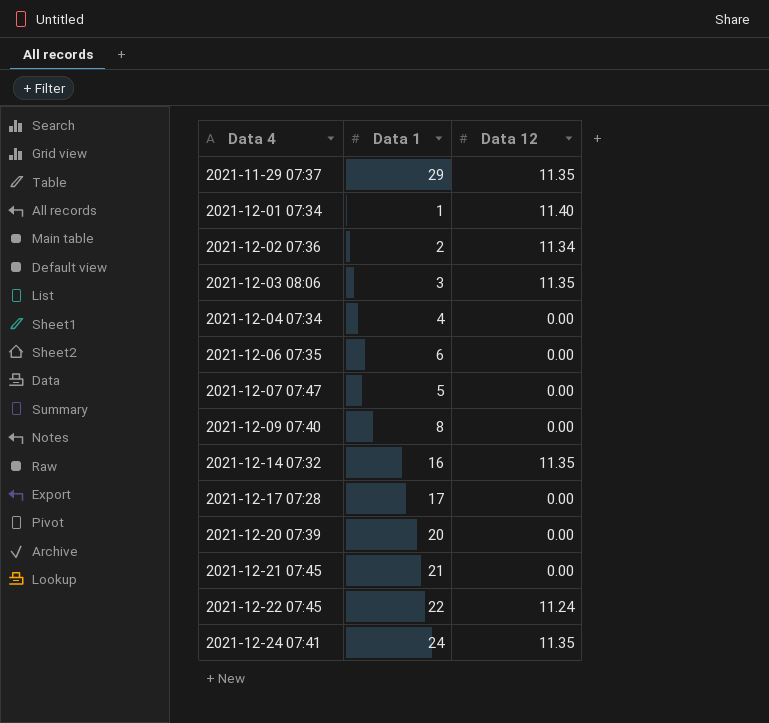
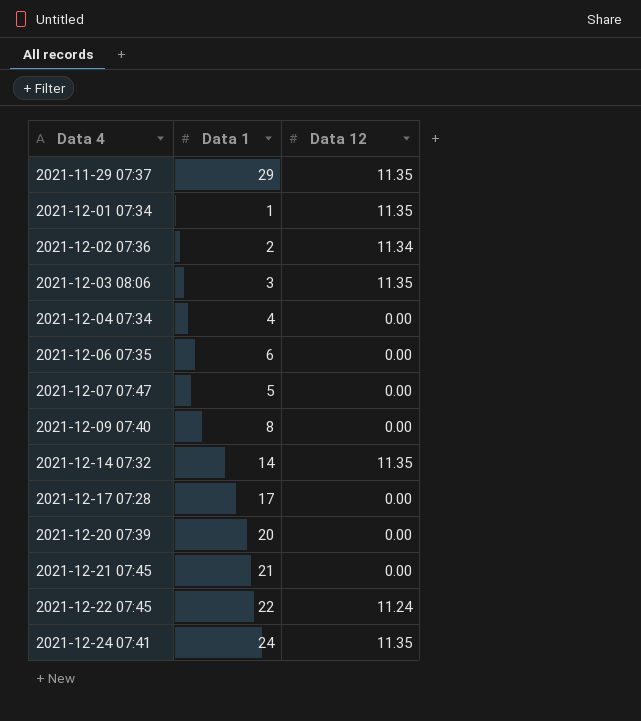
2021-12-01 07:34 | Data 12: 11.40 -> 11.35
2021-12-14 07:32 | Data 1: 16 -> 14

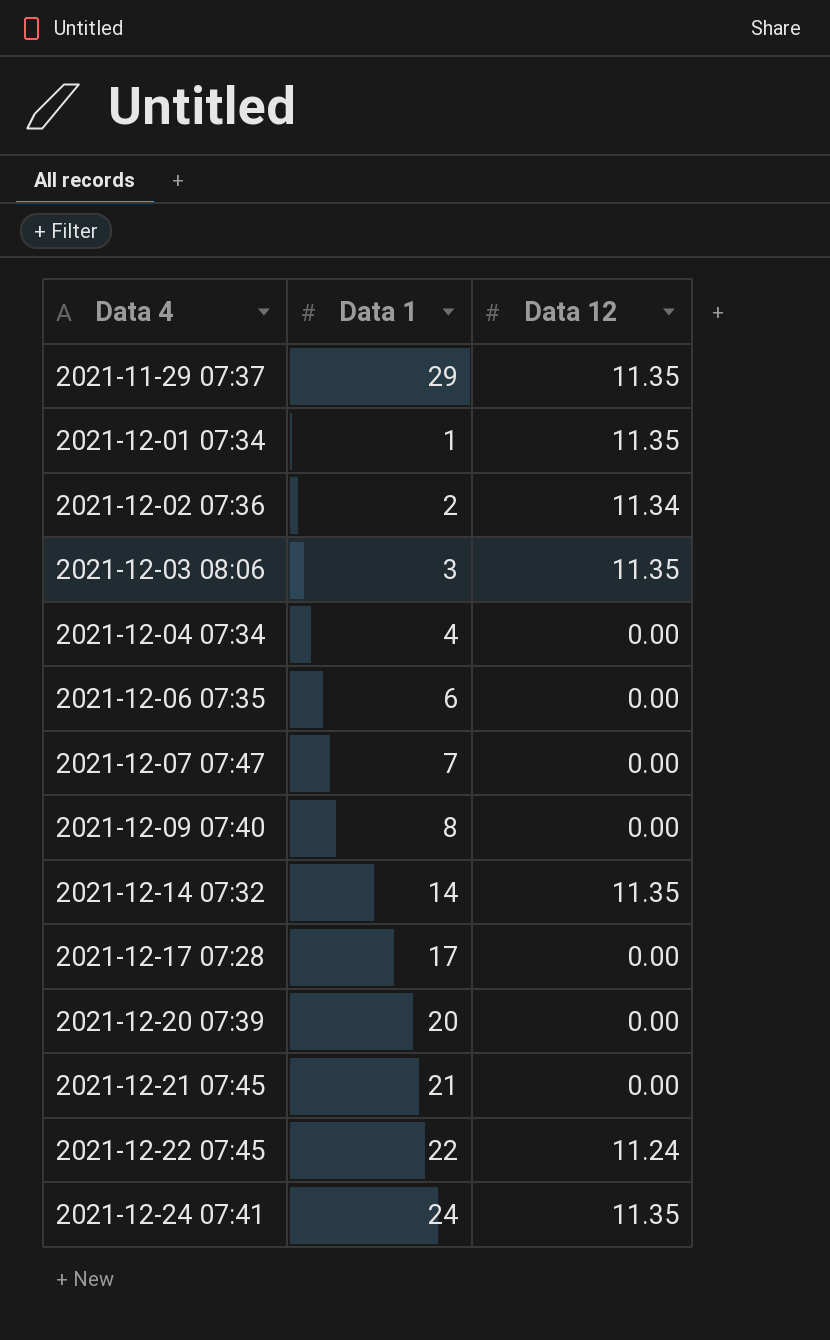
2021-12-07 07:47 | Data 1: 5 -> 7

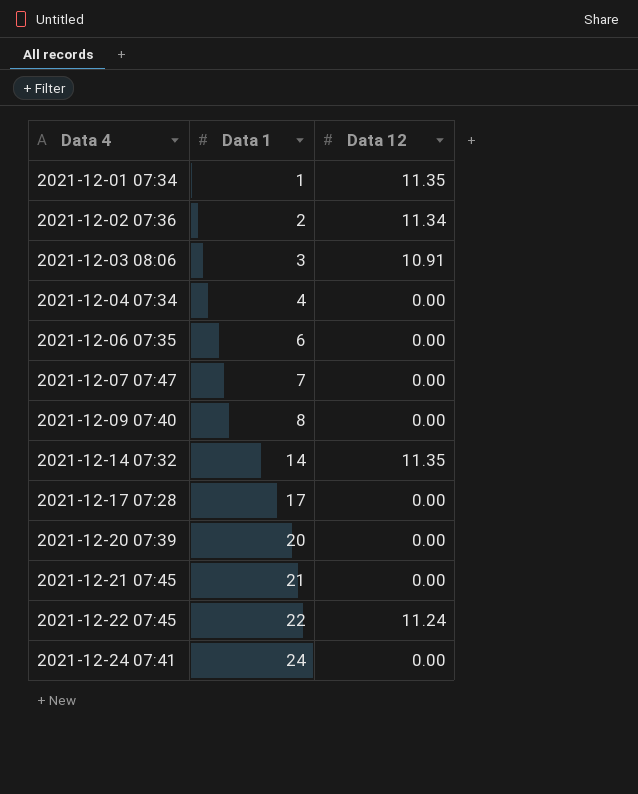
row 2021-11-29 07:37: 29 | 11.35 -> none
2021-12-03 08:06 | Data 12: 11.35 -> 10.91
2021-12-24 07:41 | Data 12: 11.35 -> 0.00

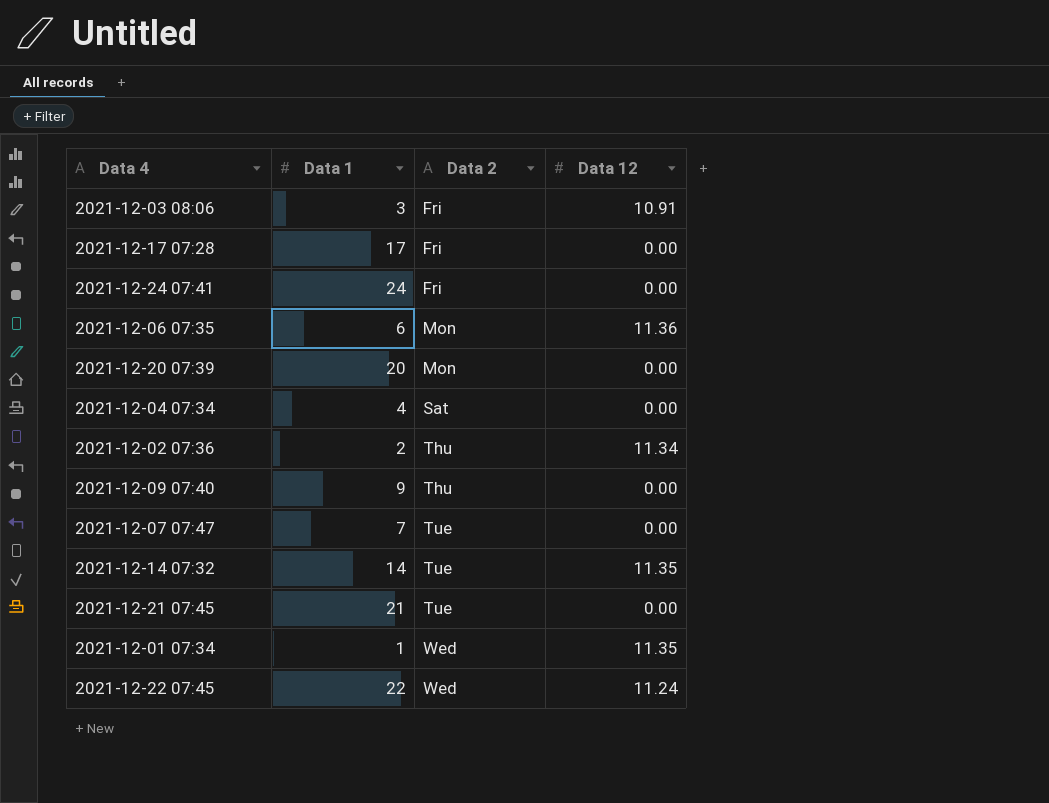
row order: Data 4 ascending -> Data 2 ascending
column Data 2 | position: none -> 3
2021-12-06 07:35 | Data 12: 0.00 -> 11.36
2021-12-09 07:40 | Data 1: 8 -> 9

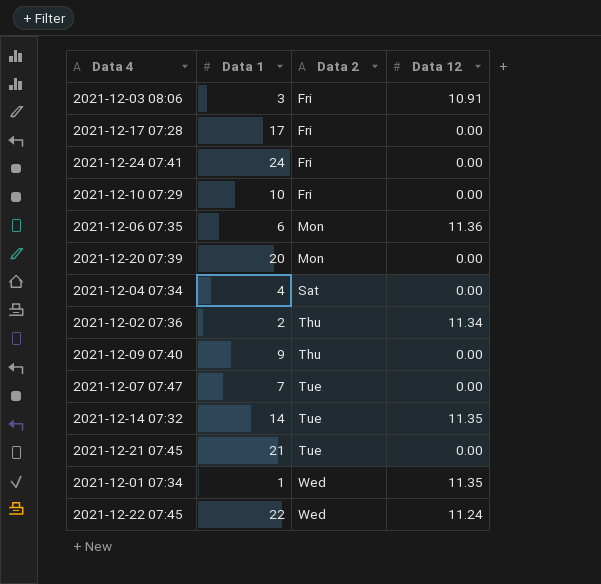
row 2021-12-10 07:29: none -> 10 | Fri | 0.00

